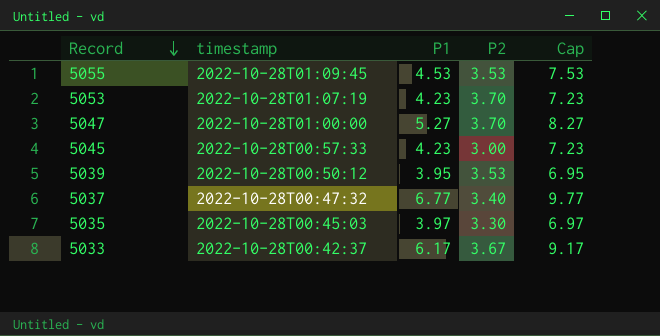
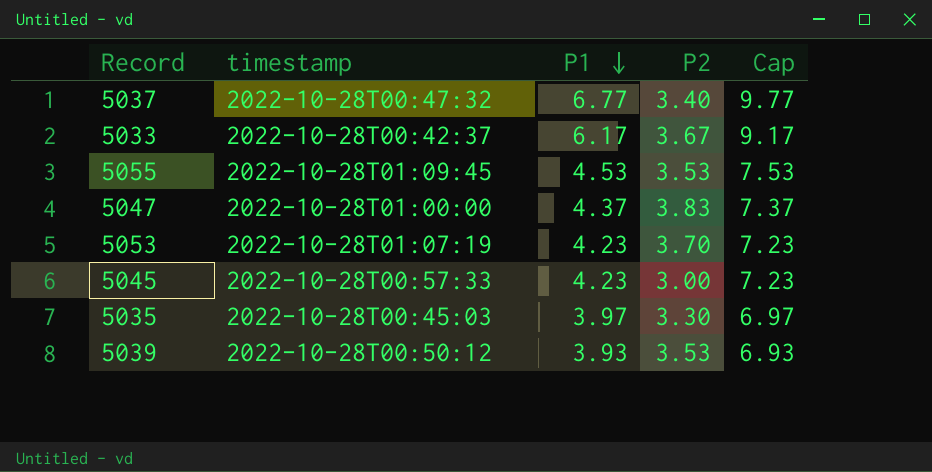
row order: Record descending -> P1 descending
5047 | P1: 5.27 -> 4.37
5047 | P2: 3.70 -> 3.83
5047 | Cap: 8.27 -> 7.37
5039 | P1: 3.95 -> 3.93
5039 | Cap: 6.95 -> 6.93

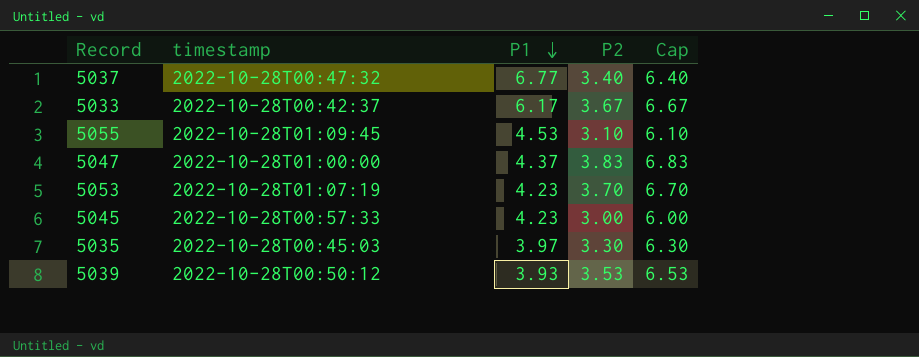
column Cap | formula: [P1] + 3 -> [P2] + 3
5055 | P2: 3.53 -> 3.10

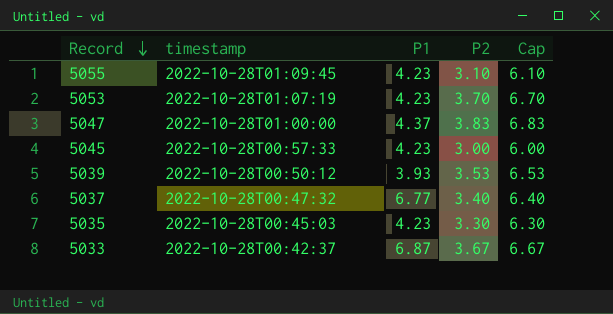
row order: P1 descending -> Record descending
5055 | P1: 4.53 -> 4.23
5035 | P1: 3.97 -> 4.23
5033 | P1: 6.17 -> 6.87

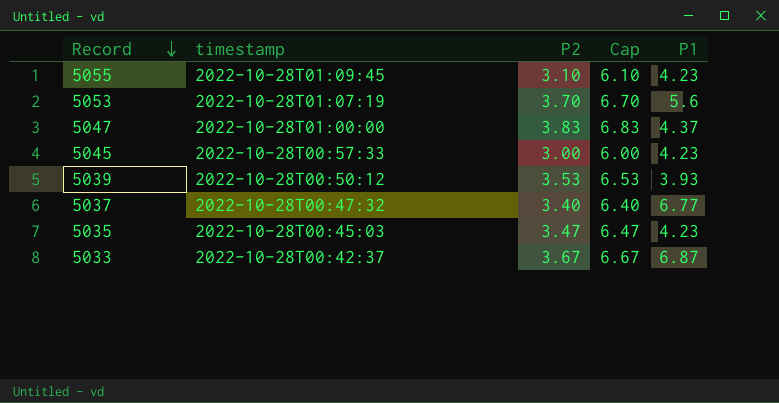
column P1 | position: 3 -> 5
5053 | P1: 4.23 -> 5.6
5035 | P2: 3.30 -> 3.47
5035 | Cap: 6.30 -> 6.47

